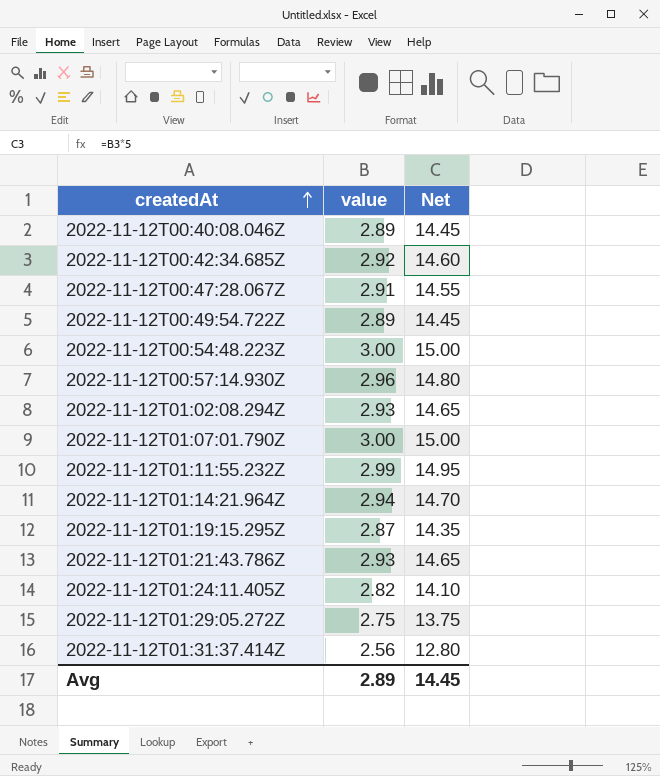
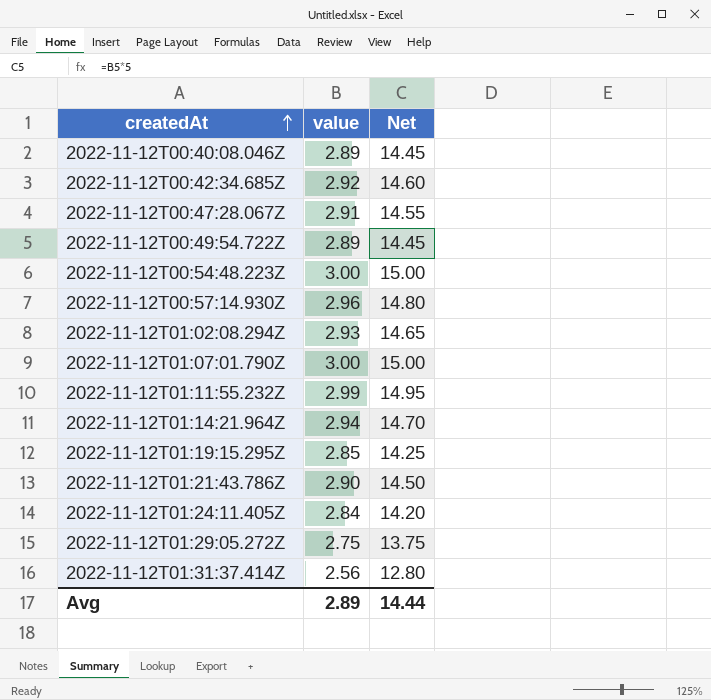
2022-11-12T01:19:15.295Z | value: 2.87 -> 2.85
2022-11-12T01:19:15.295Z | Net: 14.35 -> 14.25
2022-11-12T01:21:43.786Z | value: 2.93 -> 2.90
2022-11-12T01:21:43.786Z | Net: 14.65 -> 14.50
2022-11-12T01:24:11.405Z | value: 2.82 -> 2.84
2022-11-12T01:24:11.405Z | Net: 14.10 -> 14.20
Avg | Net: 14.45 -> 14.44

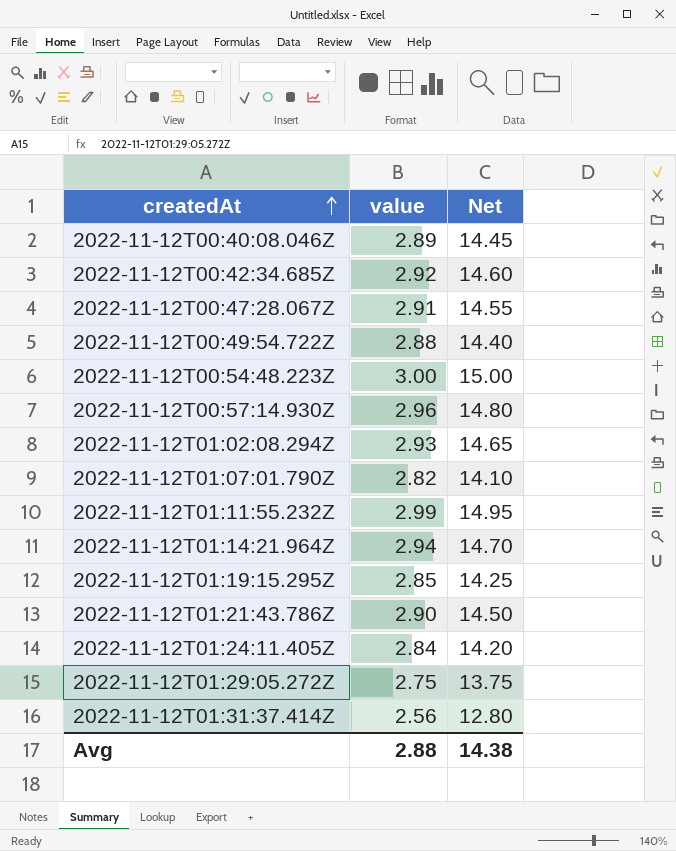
2022-11-12T00:49:54.722Z | value: 2.89 -> 2.88
2022-11-12T00:49:54.722Z | Net: 14.45 -> 14.40
2022-11-12T01:07:01.790Z | value: 3.00 -> 2.82
2022-11-12T01:07:01.790Z | Net: 15.00 -> 14.10
Avg | value: 2.89 -> 2.88
Avg | Net: 14.44 -> 14.38

